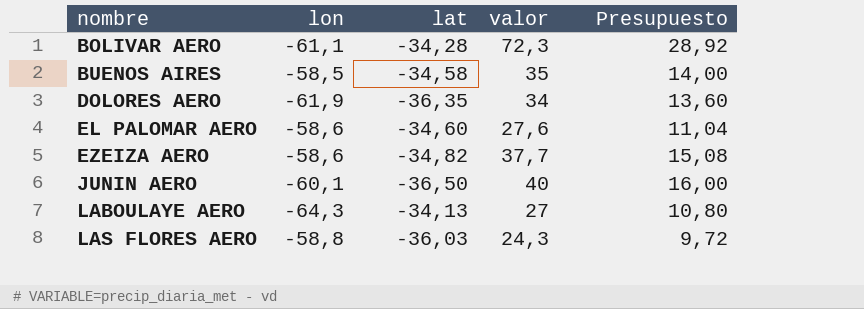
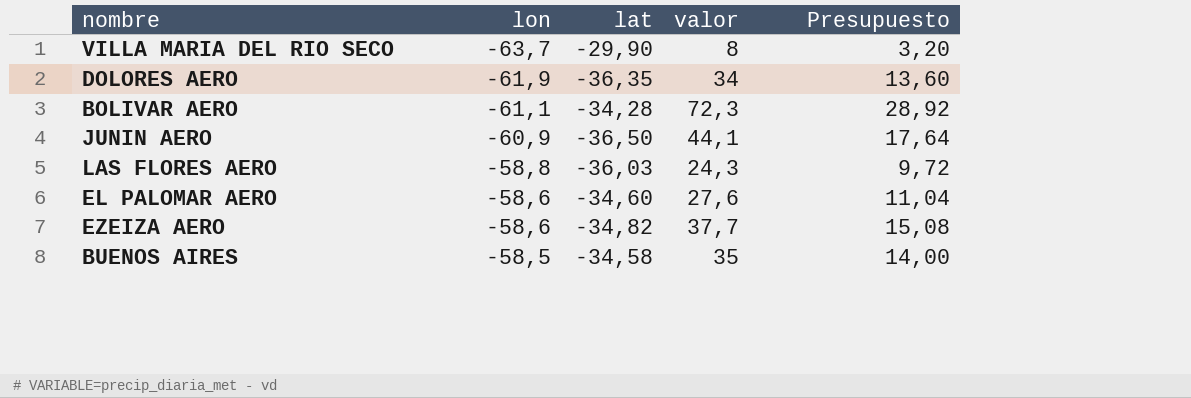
row order: nombre ascending -> lon ascending
row LABOULAYE AERO: -64,3 | -34,13 | 27 | 10,80 -> none
row VILLA MARIA DEL RIO SECO: none -> -63,7 | -29,90 | 8 | 3,20
JUNIN AERO | lon: -60,1 -> -60,9
JUNIN AERO | valor: 40 -> 44,1
JUNIN AERO | Presupuesto: 16,00 -> 17,64

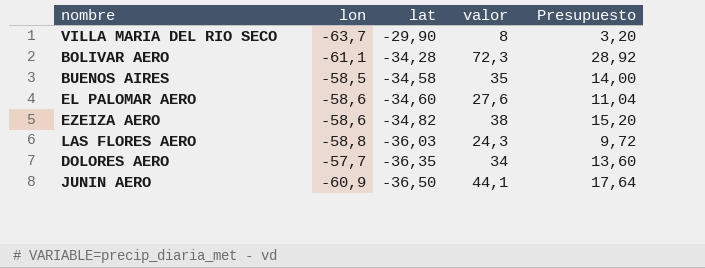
row order: lon ascending -> lat descending
EZEIZA AERO | valor: 37,7 -> 38
EZEIZA AERO | Presupuesto: 15,08 -> 15,20
DOLORES AERO | lon: -61,9 -> -57,7

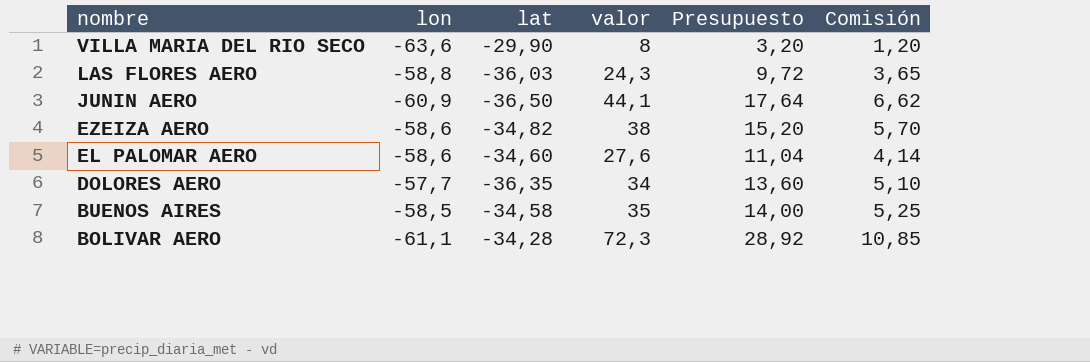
row order: lat descending -> nombre descending
column Comisión | formula: none -> [valor] * 0,15
VILLA MARIA DEL RIO SECO | lon: -63,7 -> -63,6

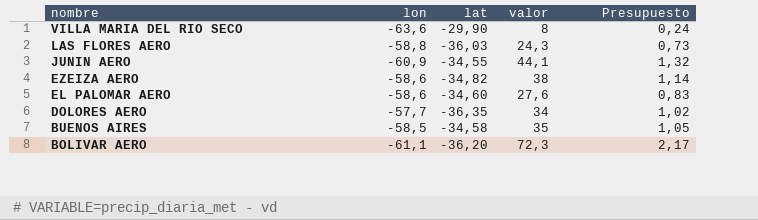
column Comisión | formula: [valor] * 0,15 -> none
column Presupuesto | formula: [valor] * 0,4 -> [valor] * 0,03
JUNIN AERO | lat: -36,50 -> -34,55
BOLIVAR AERO | lat: -34,28 -> -36,20

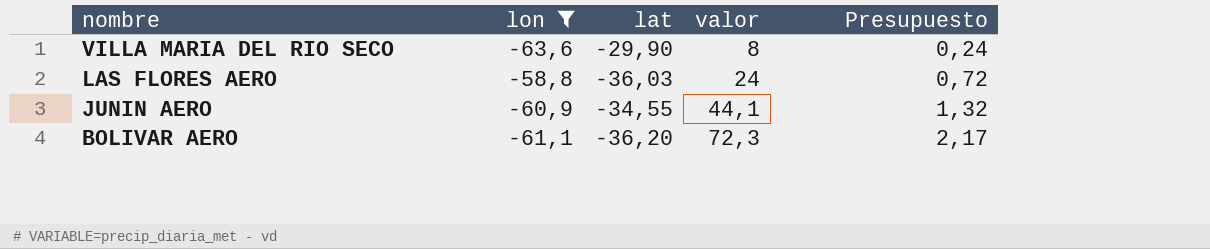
filter: none -> lon <= -58,8
LAS FLORES AERO | valor: 24,3 -> 24
LAS FLORES AERO | Presupuesto: 0,73 -> 0,72

